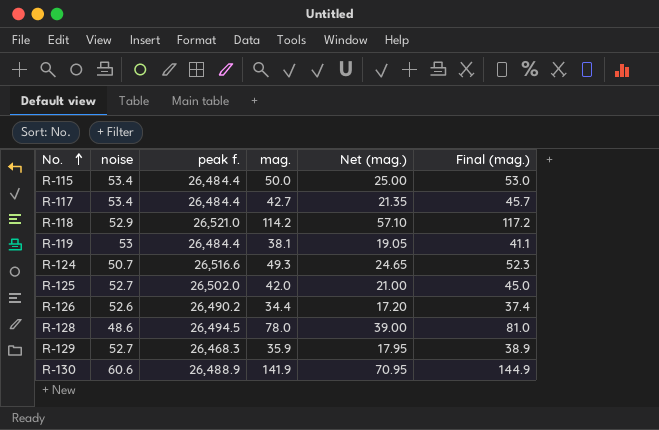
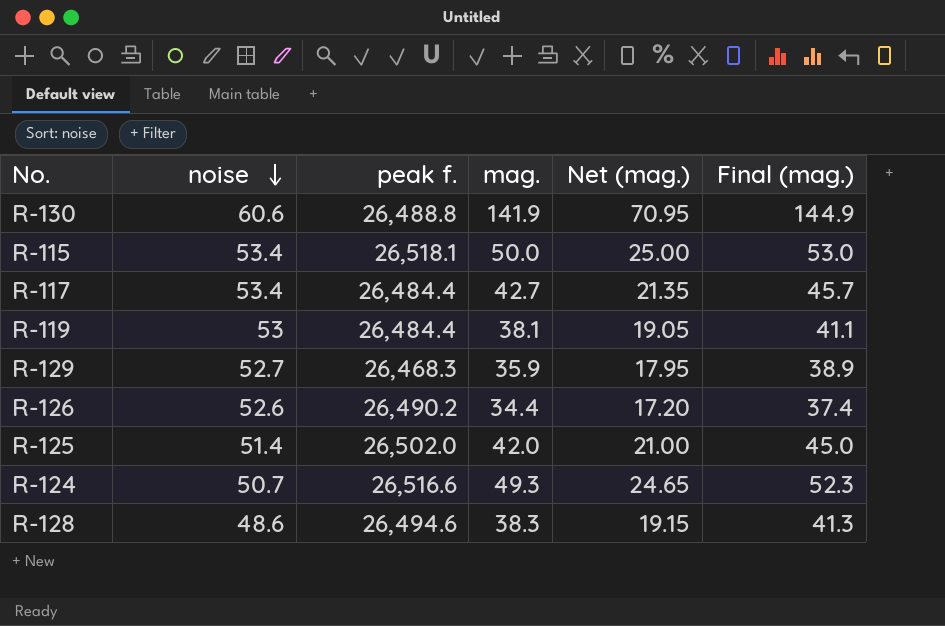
row order: No. ascending -> noise descending
row R-118: 52.9 | 26,521.0 | 114.2 | 57.10 | 117.2 -> none
R-130 | peak f.: 26,488.9 -> 26,488.8
R-115 | peak f.: 26,484.4 -> 26,518.1
R-125 | noise: 52.7 -> 51.4
R-128 | peak f.: 26,494.5 -> 26,494.6
R-128 | mag.: 78.0 -> 38.3
R-128 | Net (mag.): 39.00 -> 19.15
R-128 | Final (mag.): 81.0 -> 41.3

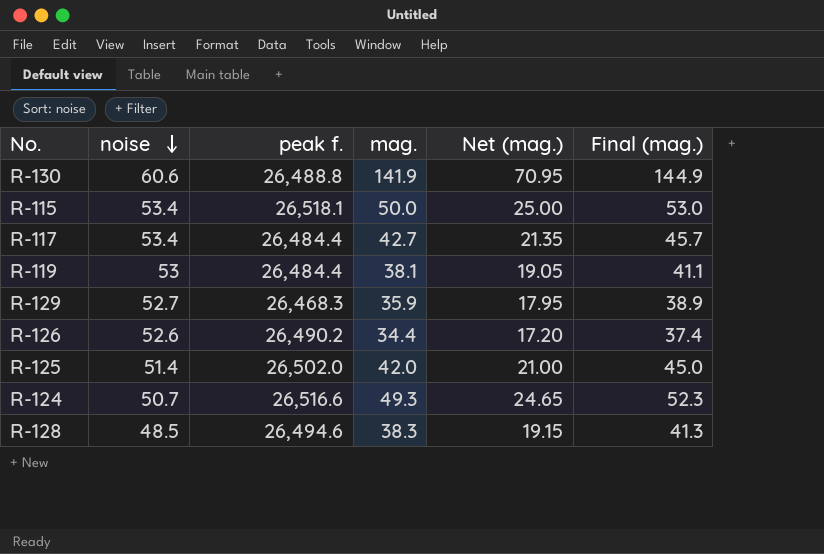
R-128 | noise: 48.6 -> 48.5

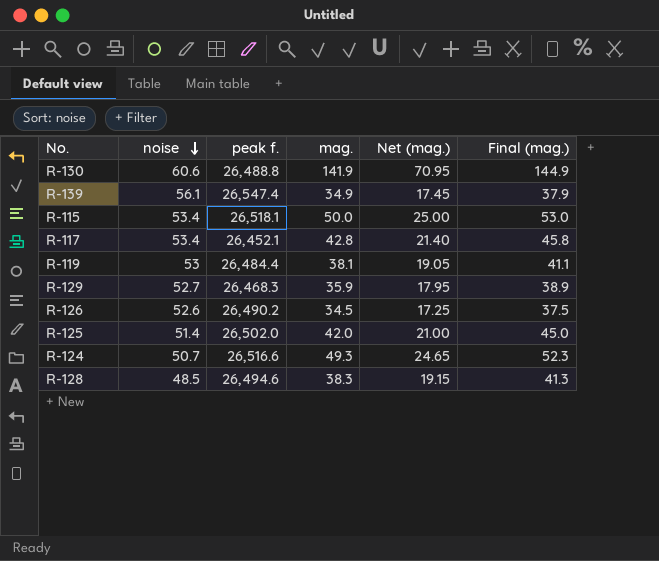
row R-139: none -> 56.1 | 26,547.4 | 34.9 | 17.45 | 37.9
R-117 | peak f.: 26,484.4 -> 26,452.1
R-117 | mag.: 42.7 -> 42.8
R-117 | Net (mag.): 21.35 -> 21.40
R-117 | Final (mag.): 45.7 -> 45.8
R-126 | mag.: 34.4 -> 34.5
R-126 | Net (mag.): 17.20 -> 17.25
R-126 | Final (mag.): 37.4 -> 37.5

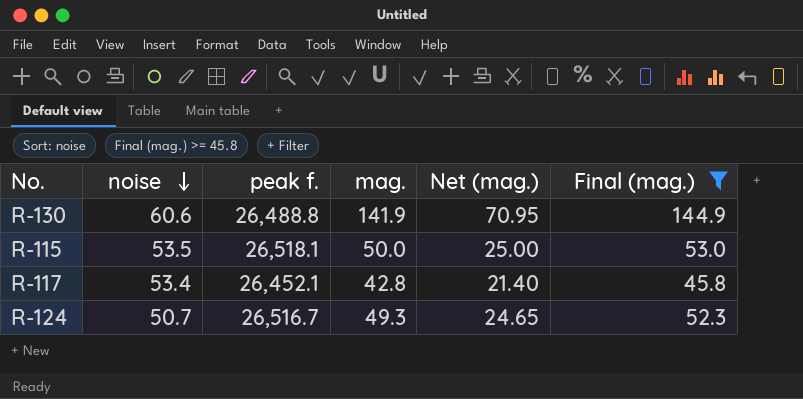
filter: none -> Final (mag.) >= 45.8
R-115 | noise: 53.4 -> 53.5
R-124 | peak f.: 26,516.6 -> 26,516.7

